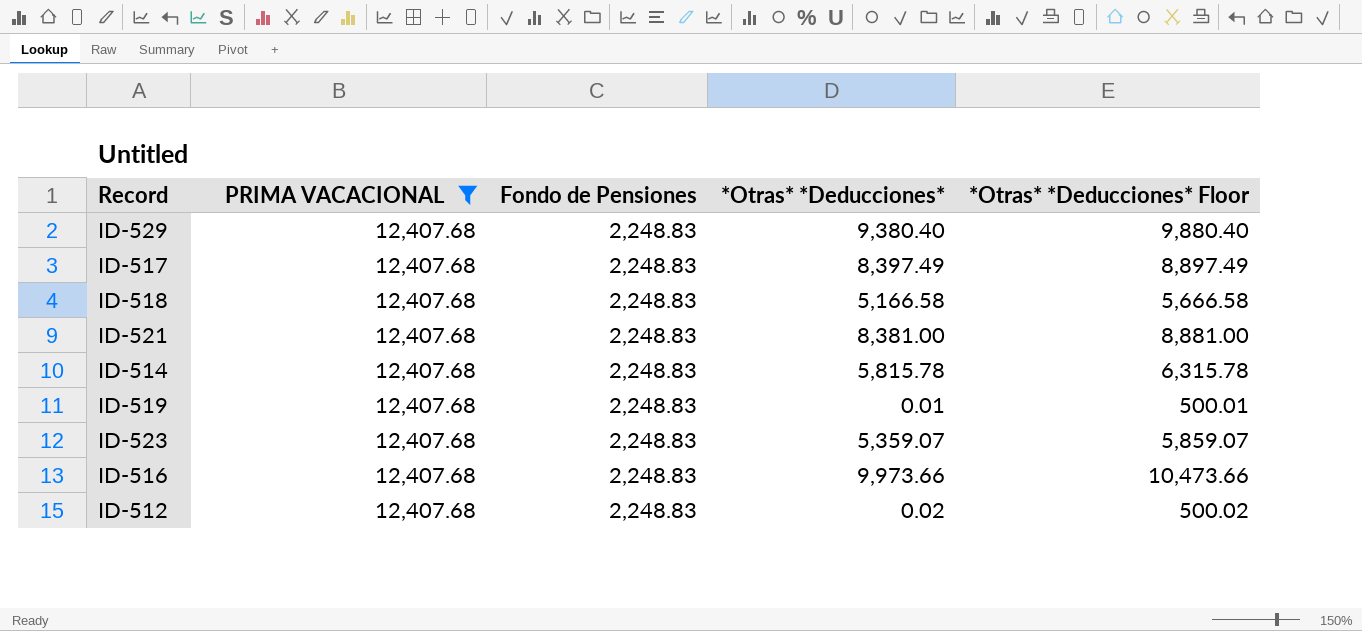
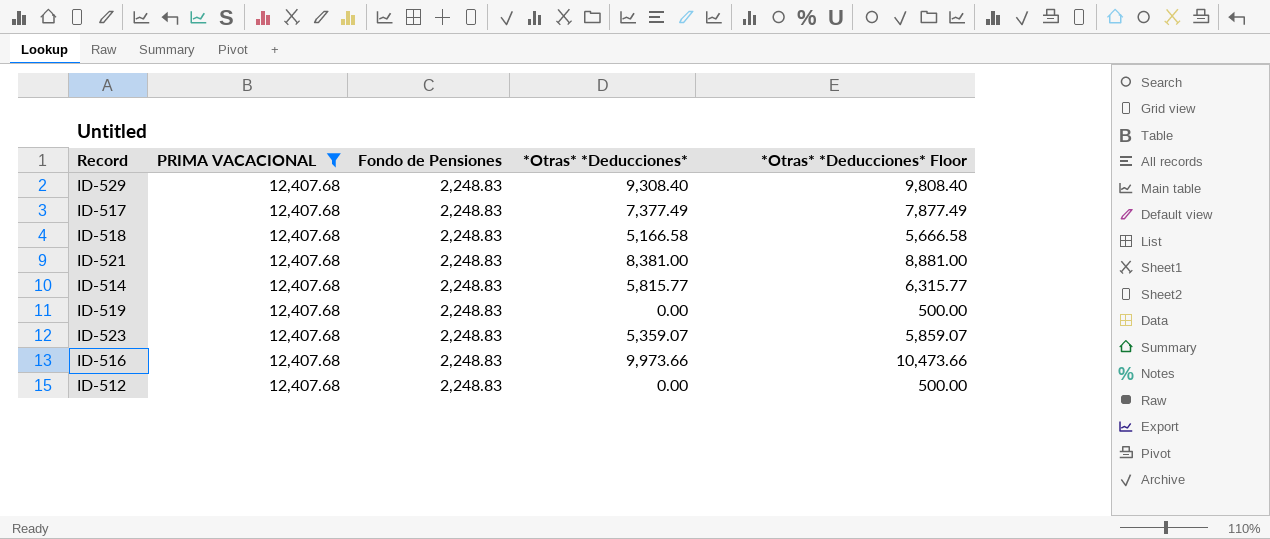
ID-529 | *Otras* *Deducciones*: 9,380.40 -> 9,308.40
ID-529 | *Otras* *Deducciones* Floor: 9,880.40 -> 9,808.40
ID-517 | *Otras* *Deducciones*: 8,397.49 -> 7,377.49
ID-517 | *Otras* *Deducciones* Floor: 8,897.49 -> 7,877.49
ID-514 | *Otras* *Deducciones*: 5,815.78 -> 5,815.77
ID-514 | *Otras* *Deducciones* Floor: 6,315.78 -> 6,315.77
ID-519 | *Otras* *Deducciones*: 0.01 -> 0.00
ID-519 | *Otras* *Deducciones* Floor: 500.01 -> 500.00
ID-512 | *Otras* *Deducciones*: 0.02 -> 0.00
ID-512 | *Otras* *Deducciones* Floor: 500.02 -> 500.00

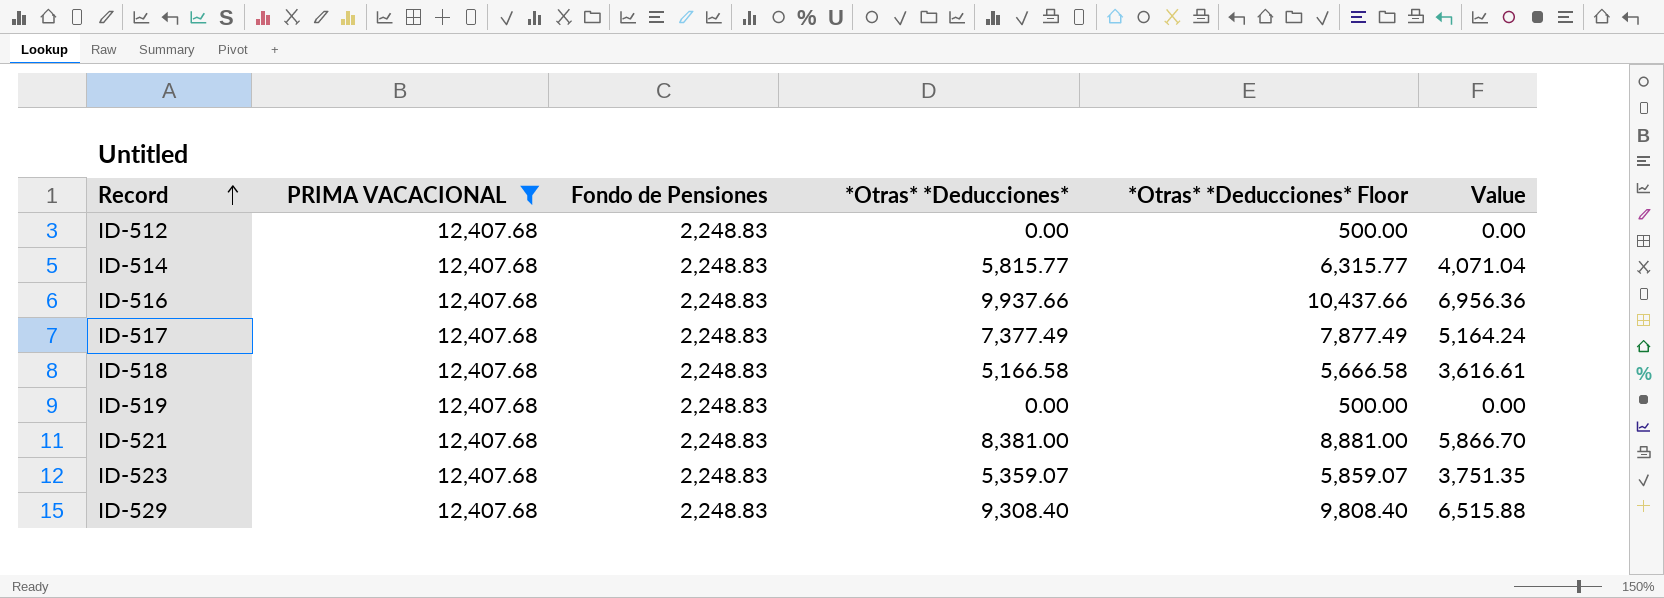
row order: none -> Record ascending
column Value | formula: none -> [*Otras* *Deducciones*] * 0.7
ID-516 | *Otras* *Deducciones*: 9,973.66 -> 9,937.66
ID-516 | *Otras* *Deducciones* Floor: 10,473.66 -> 10,437.66

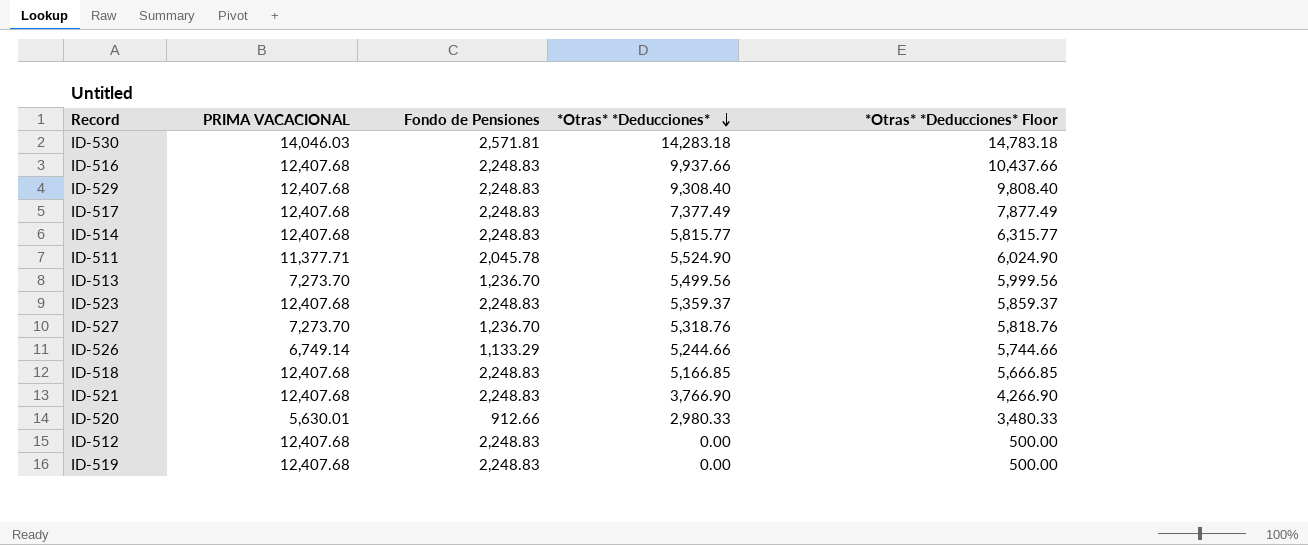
filter: PRIMA VACACIONAL = 12,407.68 -> none
row order: Record ascending -> *Otras* *Deducciones* descending
column Value | formula: [*Otras* *Deducciones*] * 0.7 -> none
ID-523 | *Otras* *Deducciones*: 5,359.07 -> 5,359.37
ID-523 | *Otras* *Deducciones* Floor: 5,859.07 -> 5,859.37
ID-518 | *Otras* *Deducciones*: 5,166.58 -> 5,166.85
ID-518 | *Otras* *Deducciones* Floor: 5,666.58 -> 5,666.85
ID-521 | *Otras* *Deducciones*: 8,381.00 -> 3,766.90
ID-521 | *Otras* *Deducciones* Floor: 8,881.00 -> 4,266.90

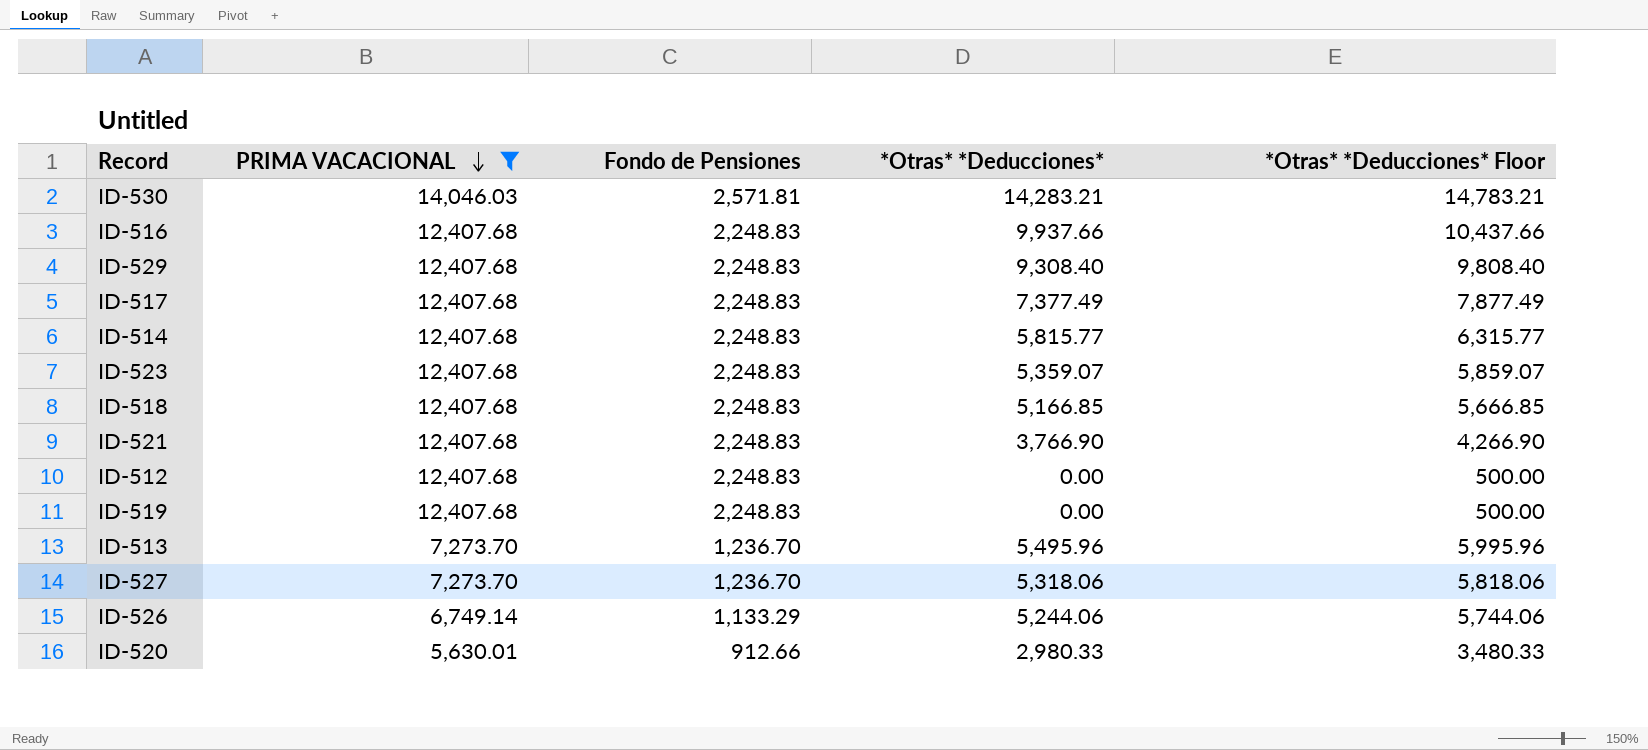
filter: none -> PRIMA VACACIONAL != 11,377.71
row order: *Otras* *Deducciones* descending -> PRIMA VACACIONAL descending
ID-530 | *Otras* *Deducciones*: 14,283.18 -> 14,283.21
ID-530 | *Otras* *Deducciones* Floor: 14,783.18 -> 14,783.21
ID-523 | *Otras* *Deducciones*: 5,359.37 -> 5,359.07
ID-523 | *Otras* *Deducciones* Floor: 5,859.37 -> 5,859.07
ID-513 | *Otras* *Deducciones*: 5,499.56 -> 5,495.96
ID-513 | *Otras* *Deducciones* Floor: 5,999.56 -> 5,995.96
ID-527 | *Otras* *Deducciones*: 5,318.76 -> 5,318.06
ID-527 | *Otras* *Deducciones* Floor: 5,818.76 -> 5,818.06
ID-526 | *Otras* *Deducciones*: 5,244.66 -> 5,244.06
ID-526 | *Otras* *Deducciones* Floor: 5,744.66 -> 5,744.06

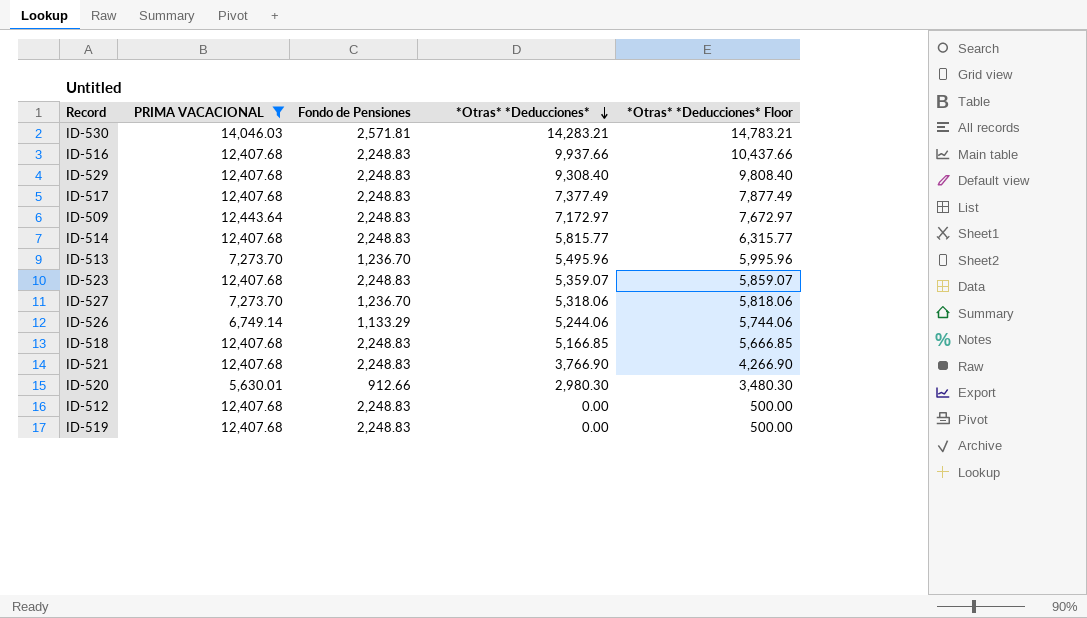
row order: PRIMA VACACIONAL descending -> *Otras* *Deducciones* descending
row ID-509: none -> 12,443.64 | 2,248.83 | 7,172.97 | 7,672.97
ID-520 | *Otras* *Deducciones*: 2,980.33 -> 2,980.30
ID-520 | *Otras* *Deducciones* Floor: 3,480.33 -> 3,480.30

